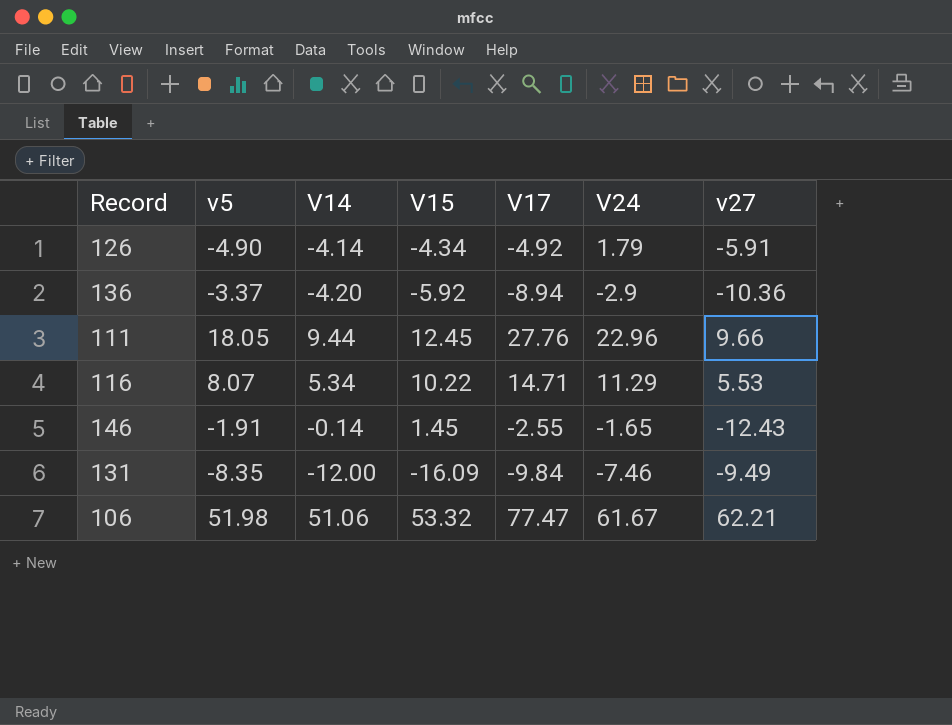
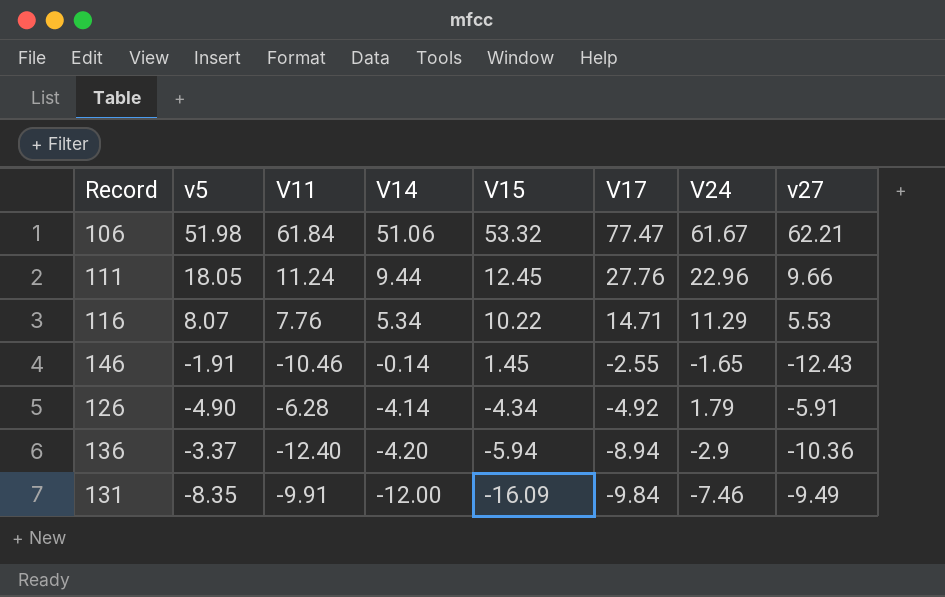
row order: none -> V14 descending
column V11 | position: none -> 3
136 | V15: -5.92 -> -5.94

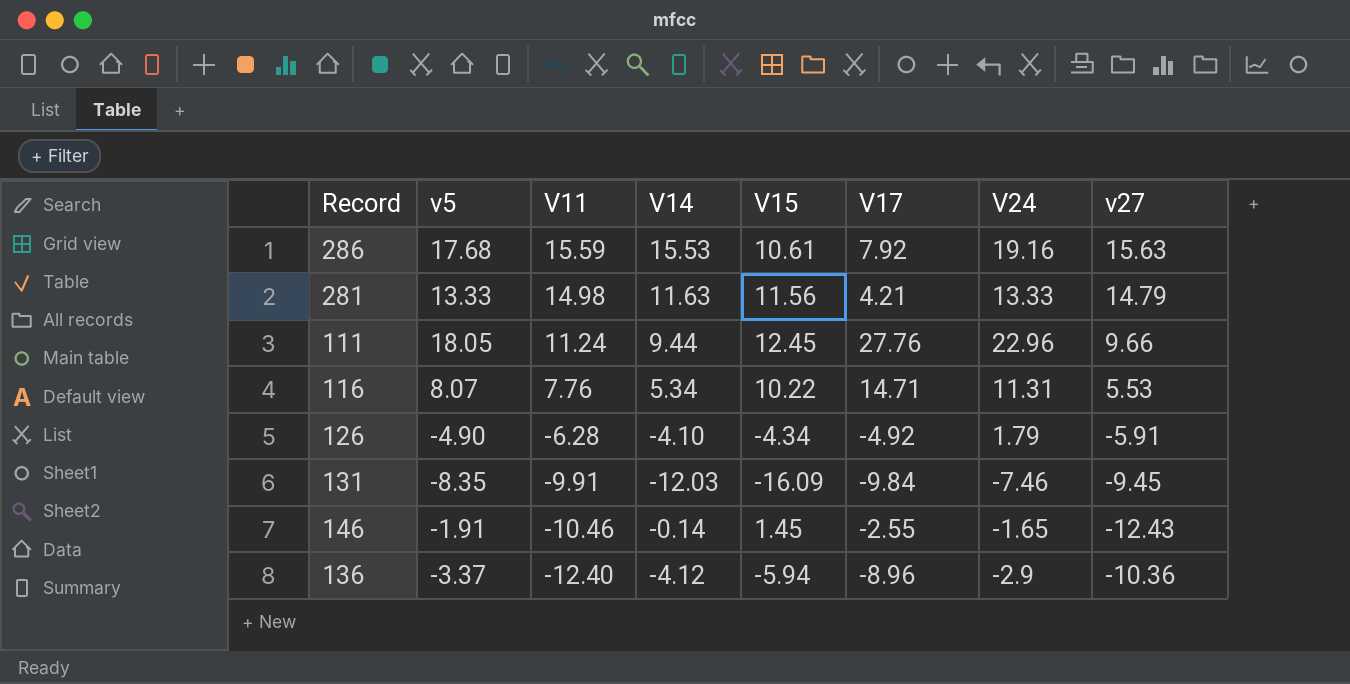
row order: V14 descending -> V11 descending
row 106: 51.98 | 61.84 | 51.06 | 53.32 | 77.47 | 61.67 | 62.21 -> none
row 286: none -> 17.68 | 15.59 | 15.53 | 10.61 | 7.92 | 19.16 | 15.63
row 281: none -> 13.33 | 14.98 | 11.63 | 11.56 | 4.21 | 13.33 | 14.79
116 | V24: 11.29 -> 11.31
126 | V14: -4.14 -> -4.10
131 | V14: -12.00 -> -12.03
131 | v27: -9.49 -> -9.45
136 | V14: -4.20 -> -4.12
136 | V17: -8.94 -> -8.96

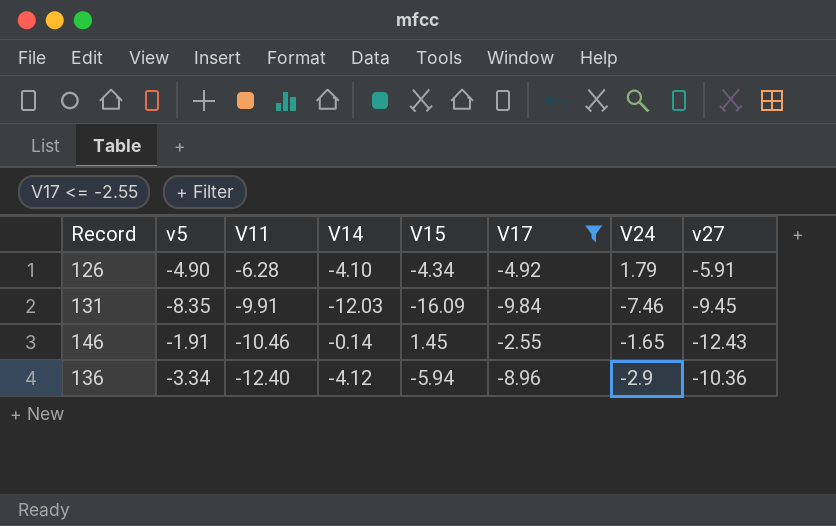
filter: none -> V17 <= -2.55
136 | v5: -3.37 -> -3.34

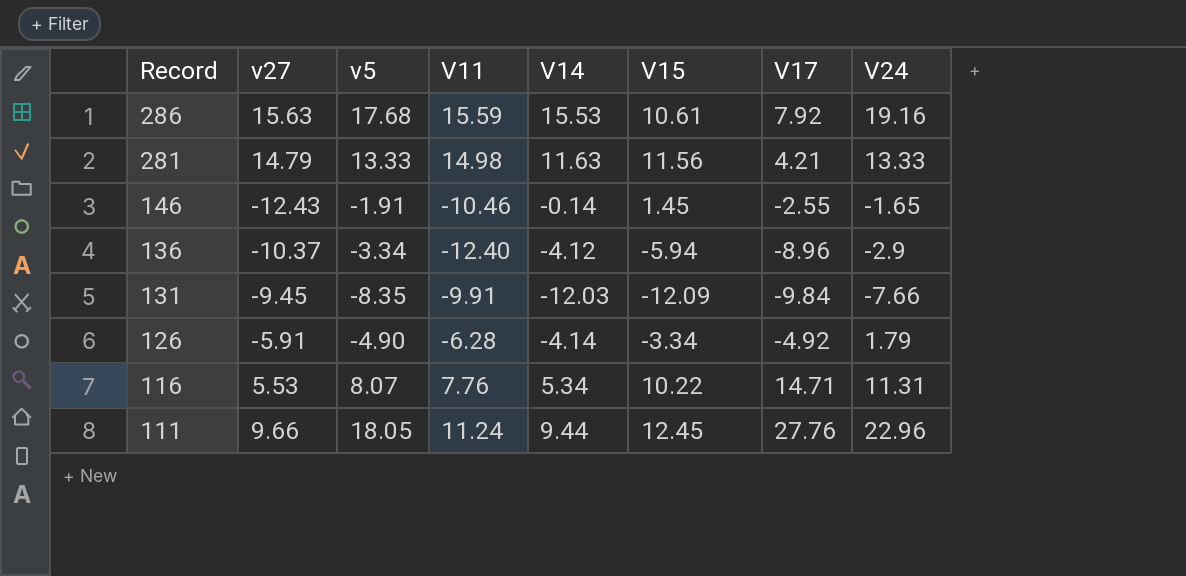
filter: V17 <= -2.55 -> none
row order: V11 descending -> Record descending
column v27 | position: 8 -> 2
136 | v27: -10.36 -> -10.37
131 | V15: -16.09 -> -12.09
131 | V24: -7.46 -> -7.66
126 | V14: -4.10 -> -4.14
126 | V15: -4.34 -> -3.34

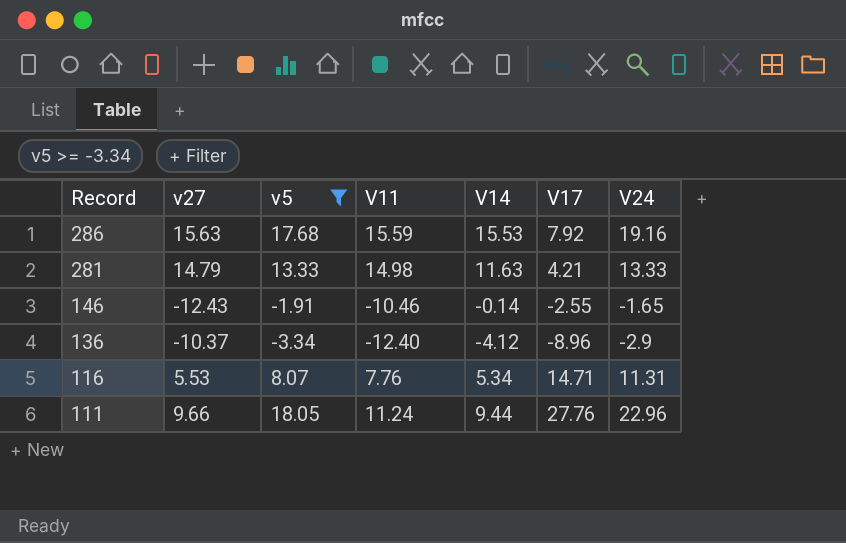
filter: none -> v5 >= -3.34
column V15 | position: 6 -> none

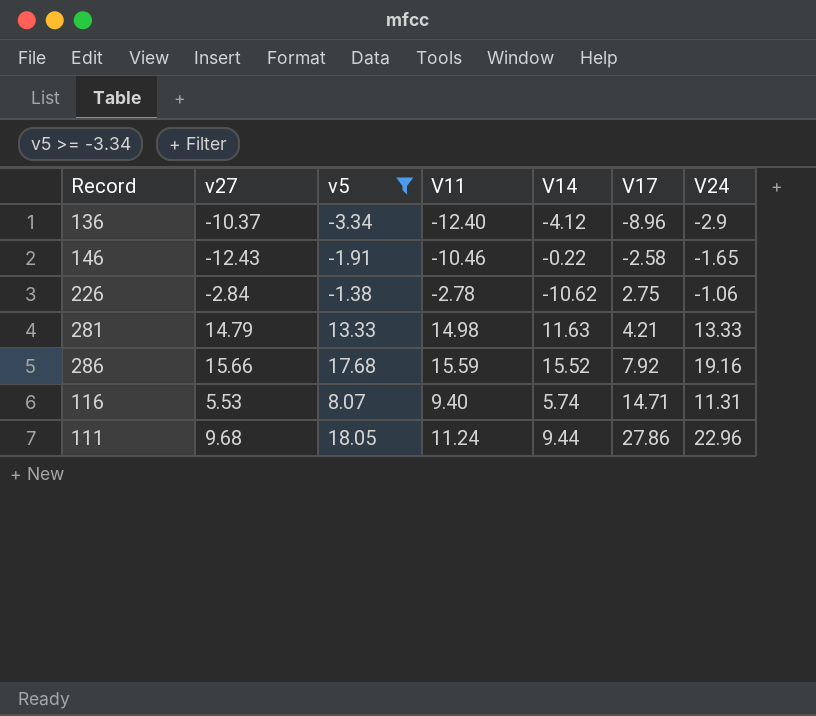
row order: Record descending -> V17 ascending
146 | V14: -0.14 -> -0.22
146 | V17: -2.55 -> -2.58
row 226: none -> -2.84 | -1.38 | -2.78 | -10.62 | 2.75 | -1.06
286 | v27: 15.63 -> 15.66
286 | V14: 15.53 -> 15.52
116 | V11: 7.76 -> 9.40
116 | V14: 5.34 -> 5.74
111 | v27: 9.66 -> 9.68
111 | V17: 27.76 -> 27.86

